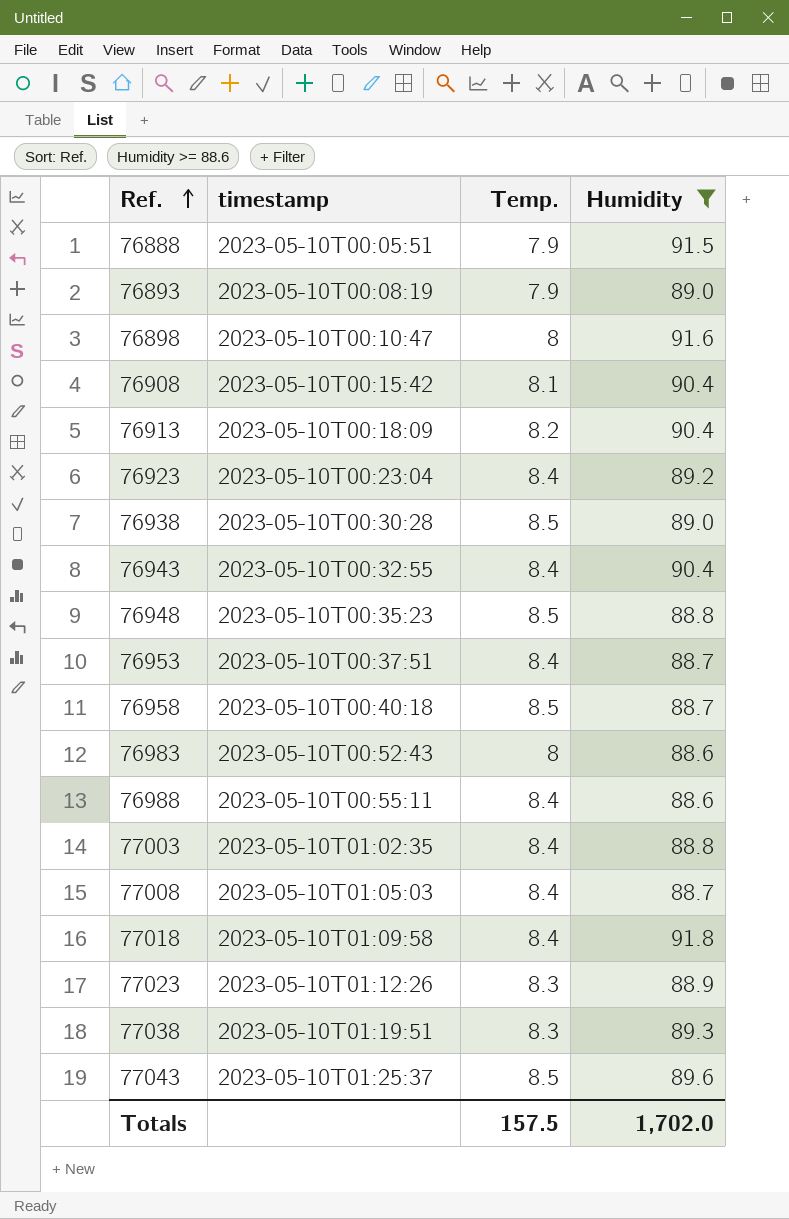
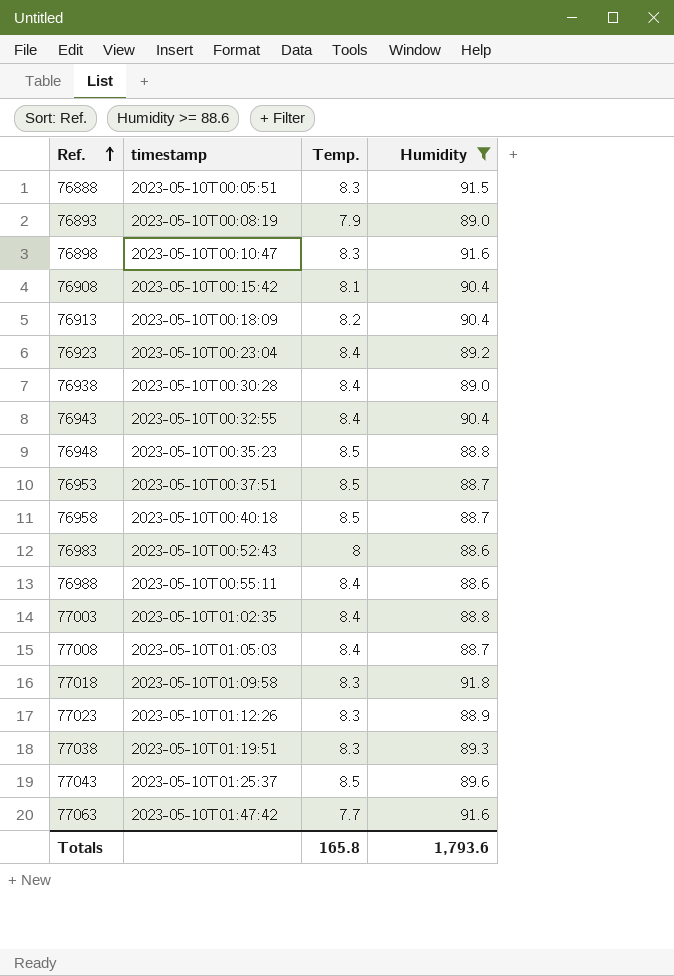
76888 | Temp.: 7.9 -> 8.3
76898 | Temp.: 8 -> 8.3
76938 | Temp.: 8.5 -> 8.4
76953 | Temp.: 8.4 -> 8.5
77018 | Temp.: 8.4 -> 8.3
row 77063: none -> 2023-05-10T01:47:42 | 7.7 | 91.6
Totals | Temp.: 157.5 -> 165.8
Totals | Humidity: 1,702.0 -> 1,793.6

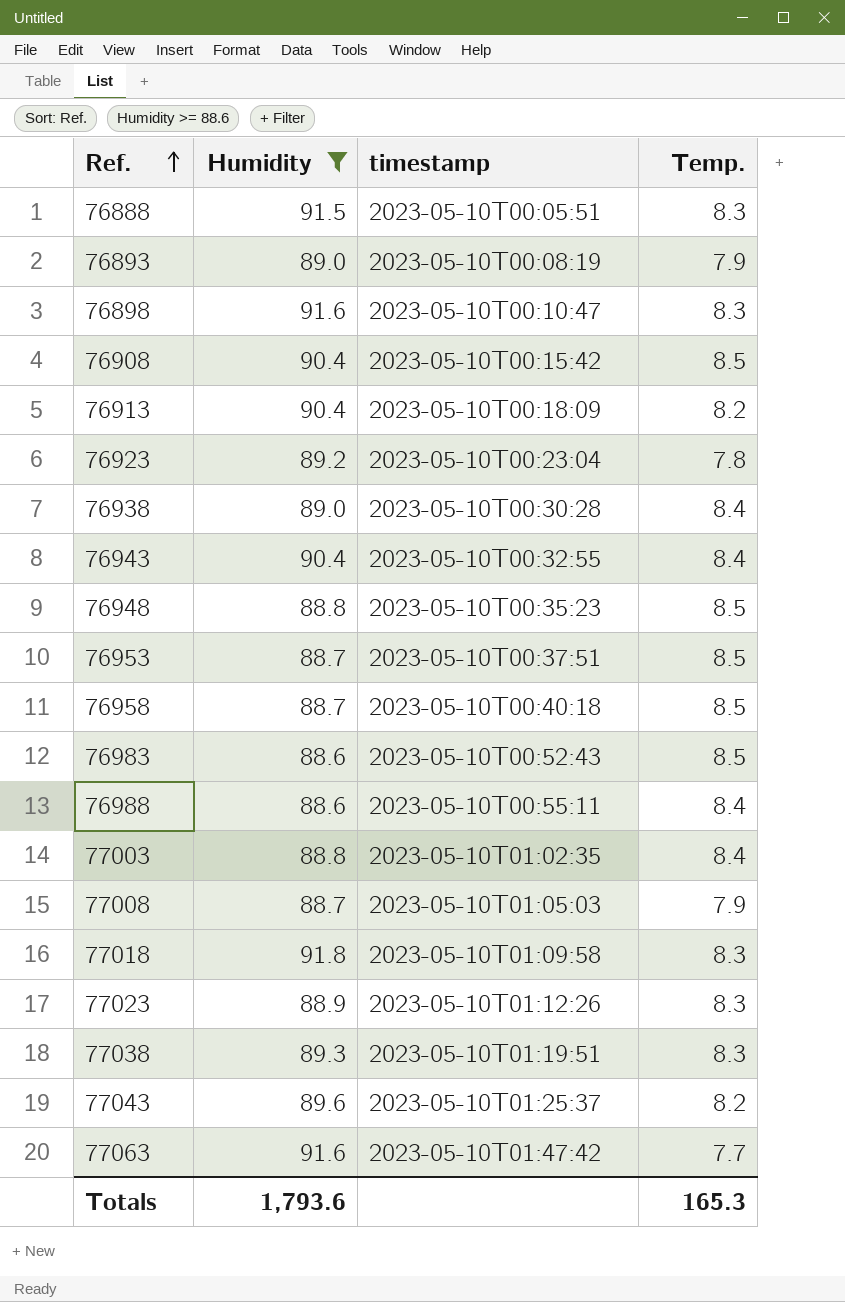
column Humidity | position: 4 -> 2
76908 | Temp.: 8.1 -> 8.5
76923 | Temp.: 8.4 -> 7.8
76983 | Temp.: 8 -> 8.5
77008 | Temp.: 8.4 -> 7.9
77043 | Temp.: 8.5 -> 8.2
Totals | Temp.: 165.8 -> 165.3

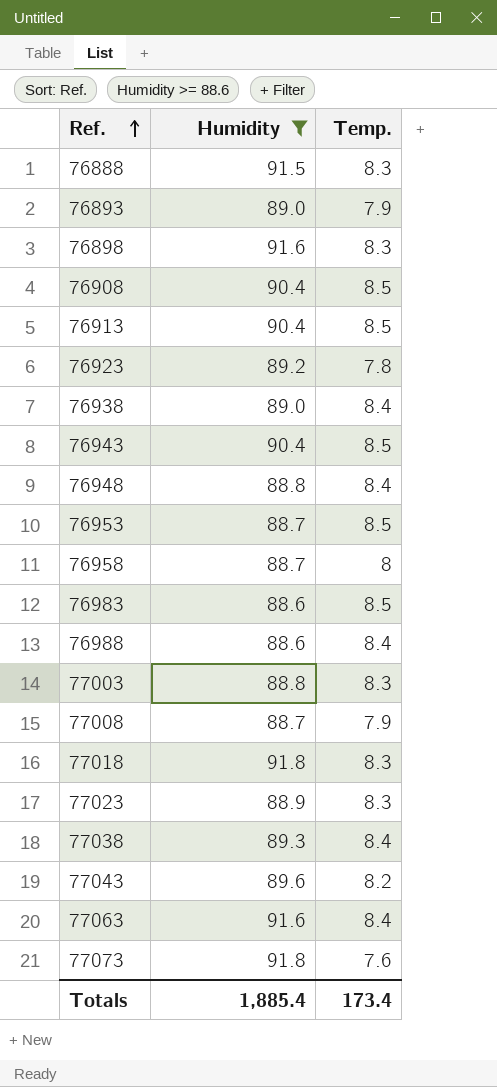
column timestamp | position: 3 -> none
76913 | Temp.: 8.2 -> 8.5
76943 | Temp.: 8.4 -> 8.5
76948 | Temp.: 8.5 -> 8.4
76958 | Temp.: 8.5 -> 8
77003 | Temp.: 8.4 -> 8.3
77038 | Temp.: 8.3 -> 8.4
77063 | Temp.: 7.7 -> 8.4
row 77073: none -> 91.8 | 7.6
Totals | Humidity: 1,793.6 -> 1,885.4
Totals | Temp.: 165.3 -> 173.4

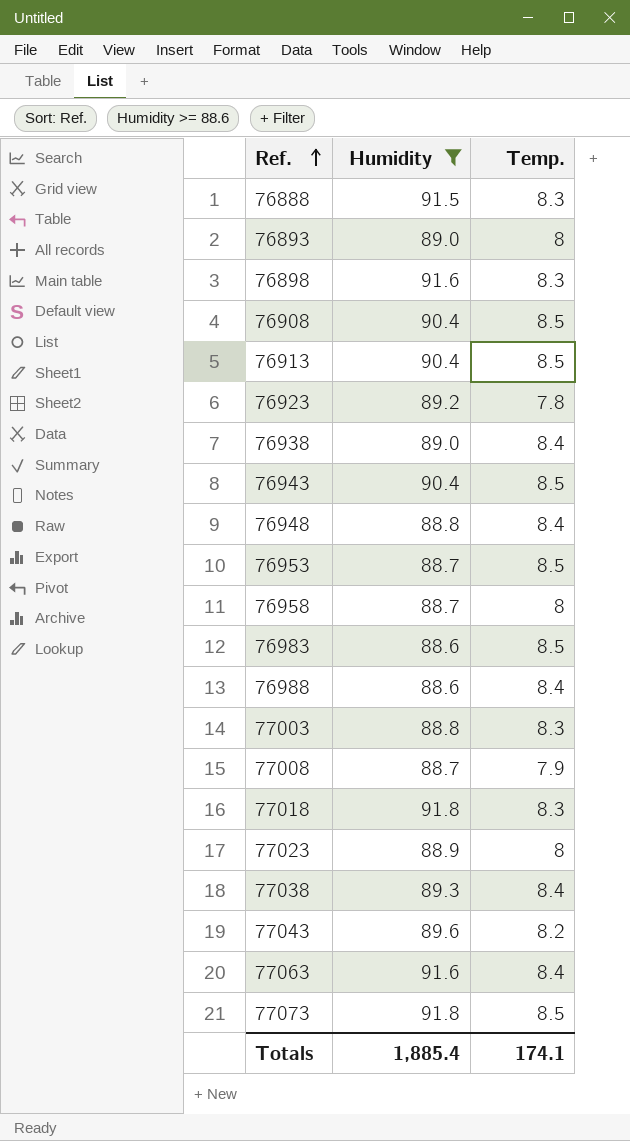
76893 | Temp.: 7.9 -> 8
77023 | Temp.: 8.3 -> 8
77073 | Temp.: 7.6 -> 8.5
Totals | Temp.: 173.4 -> 174.1

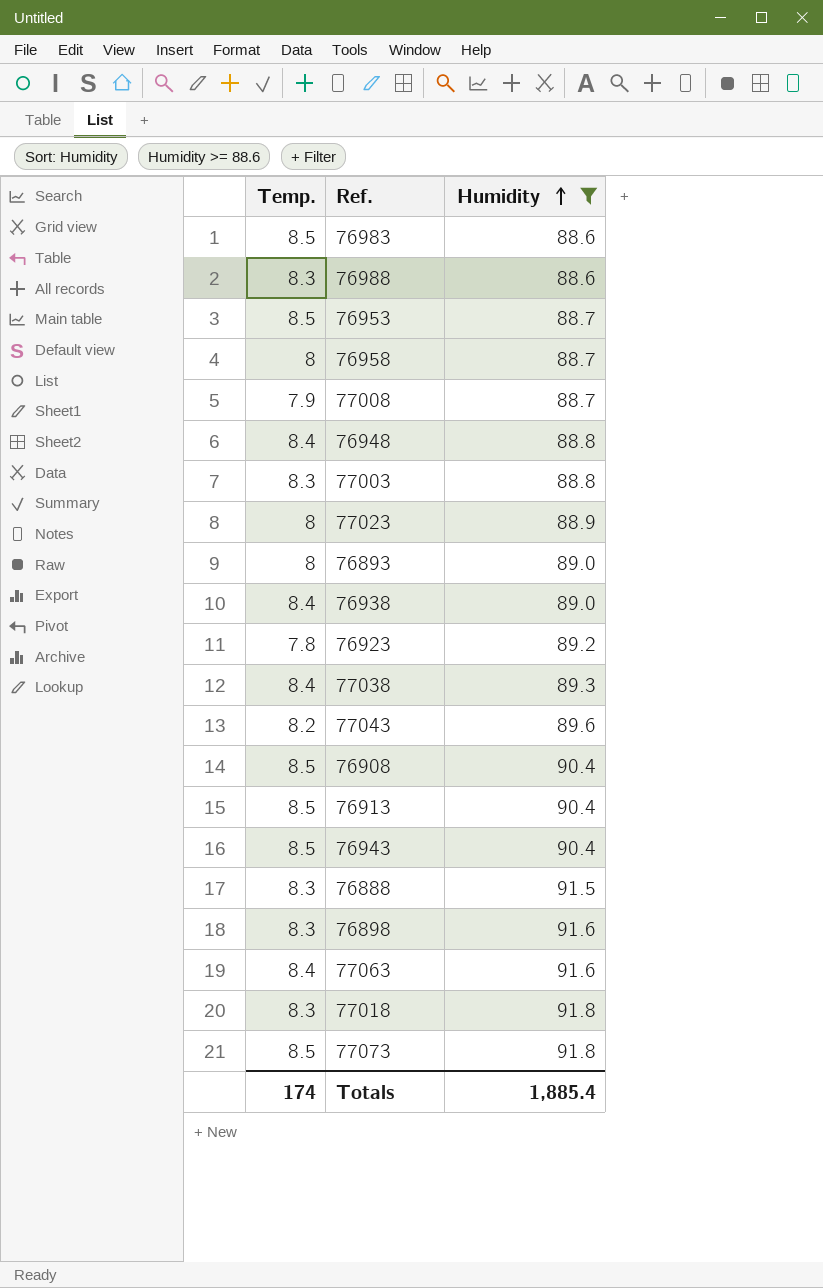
row order: Ref. ascending -> Humidity ascending
column Temp. | position: 3 -> 1
76988 | Temp.: 8.4 -> 8.3
Totals | Temp.: 174.1 -> 174

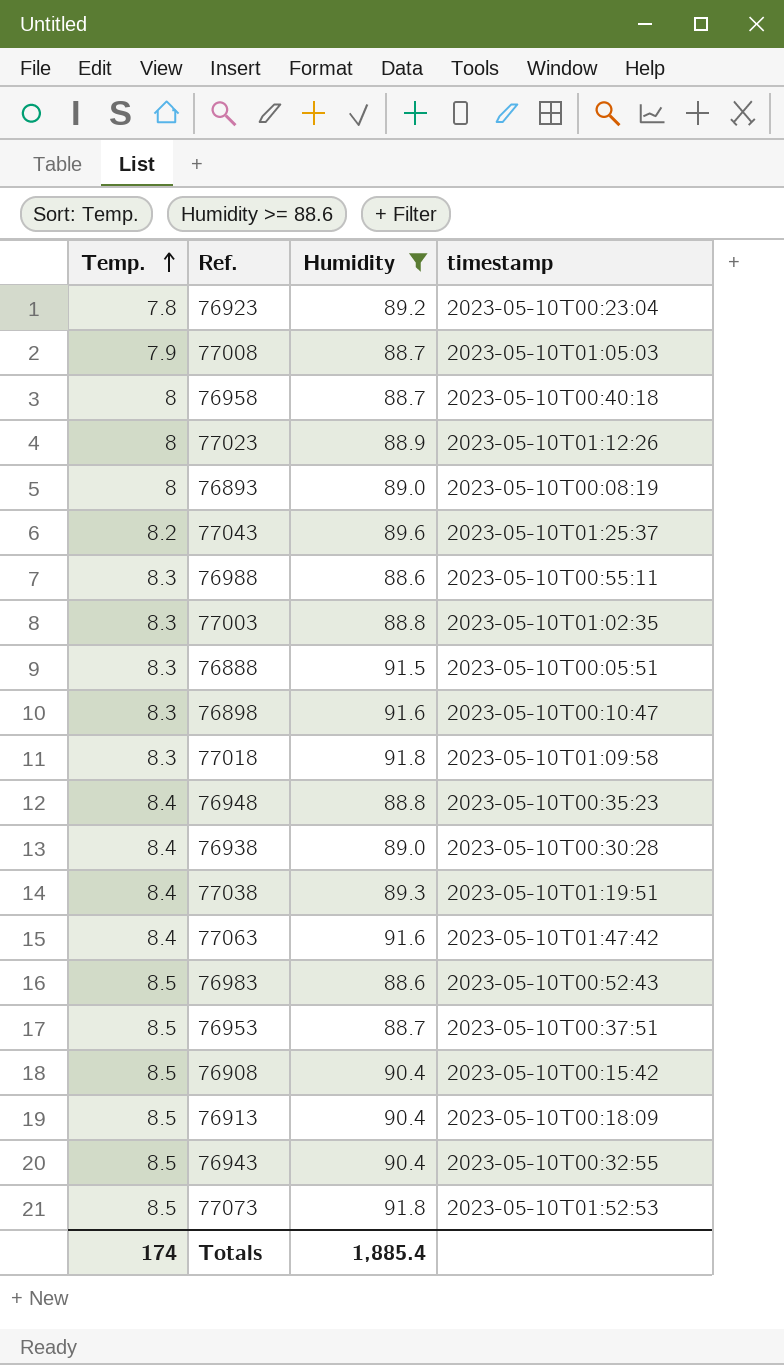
row order: Humidity ascending -> Temp. ascending
column timestamp | position: none -> 4

